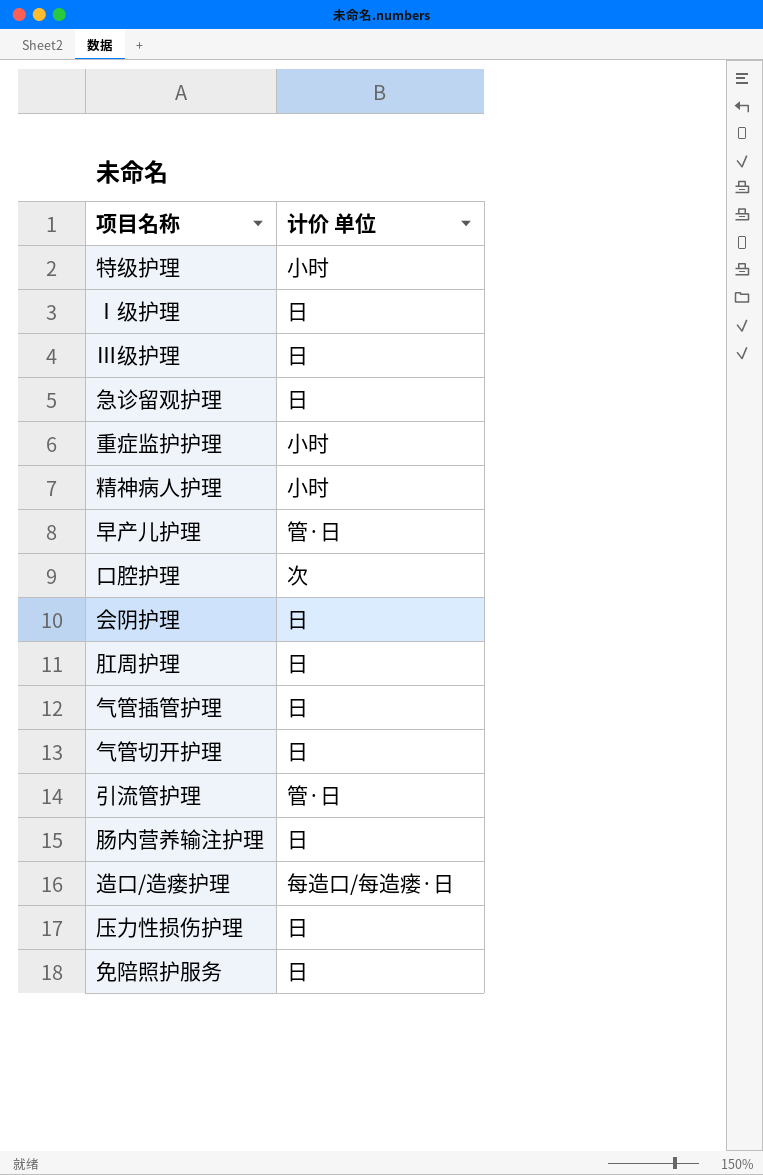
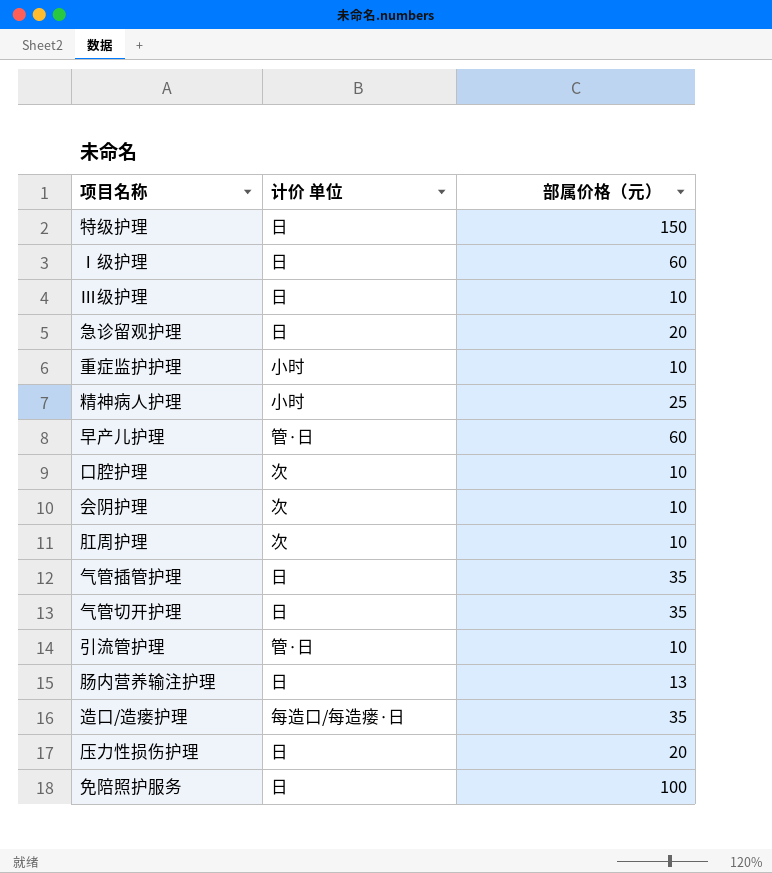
column 部属价格（元） | position: none -> 3
特级护理 | 计价 单位: 小时 -> 日
会阴护理 | 计价 单位: 日 -> 次
肛周护理 | 计价 单位: 日 -> 次

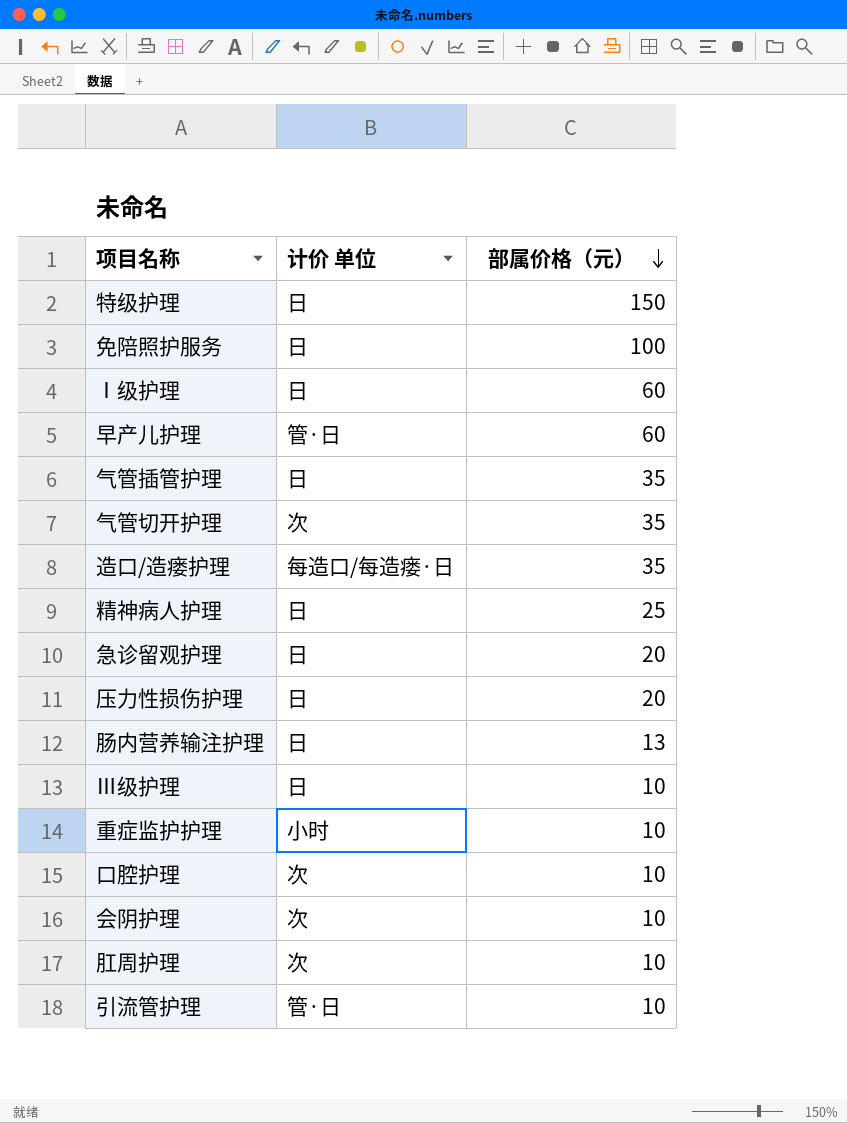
row order: none -> 部属价格（元） descending
气管切开护理 | 计价 单位: 日 -> 次
精神病人护理 | 计价 单位: 小时 -> 日

